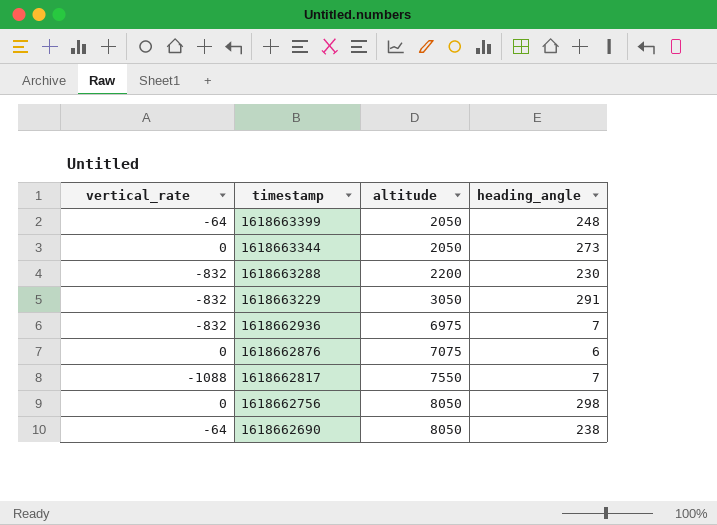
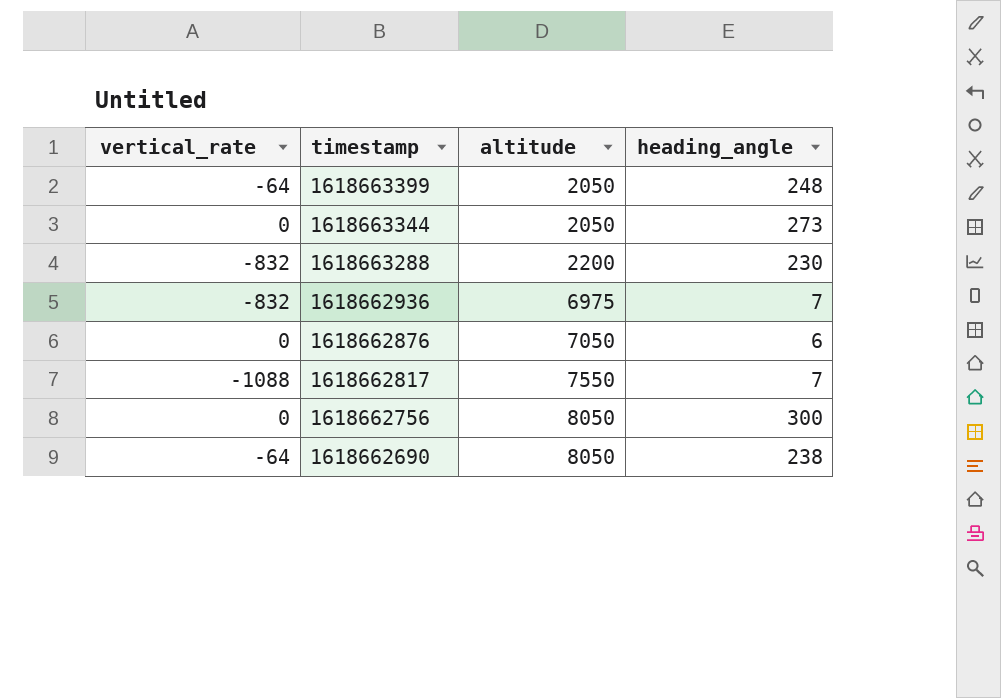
row 1618663229: -832 | 3050 | 291 -> none
1618662876 | altitude: 7075 -> 7050
1618662756 | heading_angle: 298 -> 300

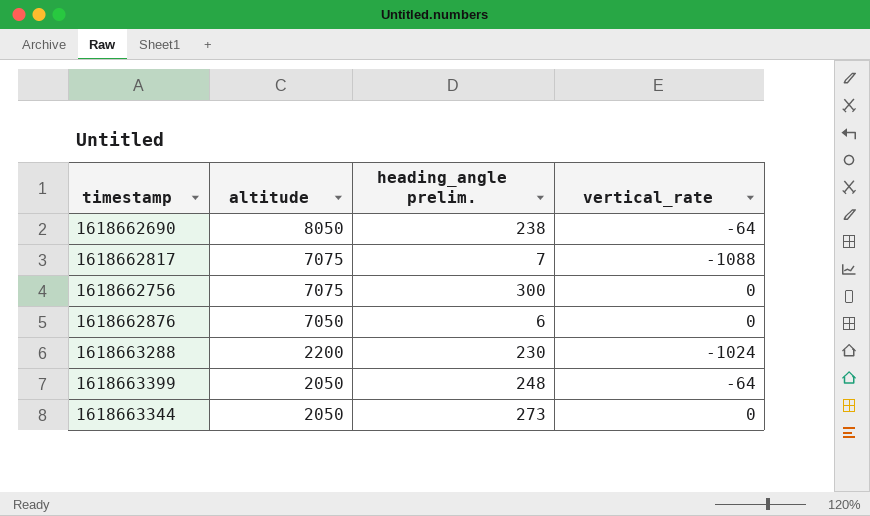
row order: timestamp descending -> altitude descending
column name: heading_angle -> heading_angle prelim.
column vertical_rate | position: 1 -> 4
row 1618662936: -832 | 6975 | 7 -> none
1618662817 | altitude: 7550 -> 7075
1618662756 | altitude: 8050 -> 7075
1618663288 | vertical_rate: -832 -> -1024

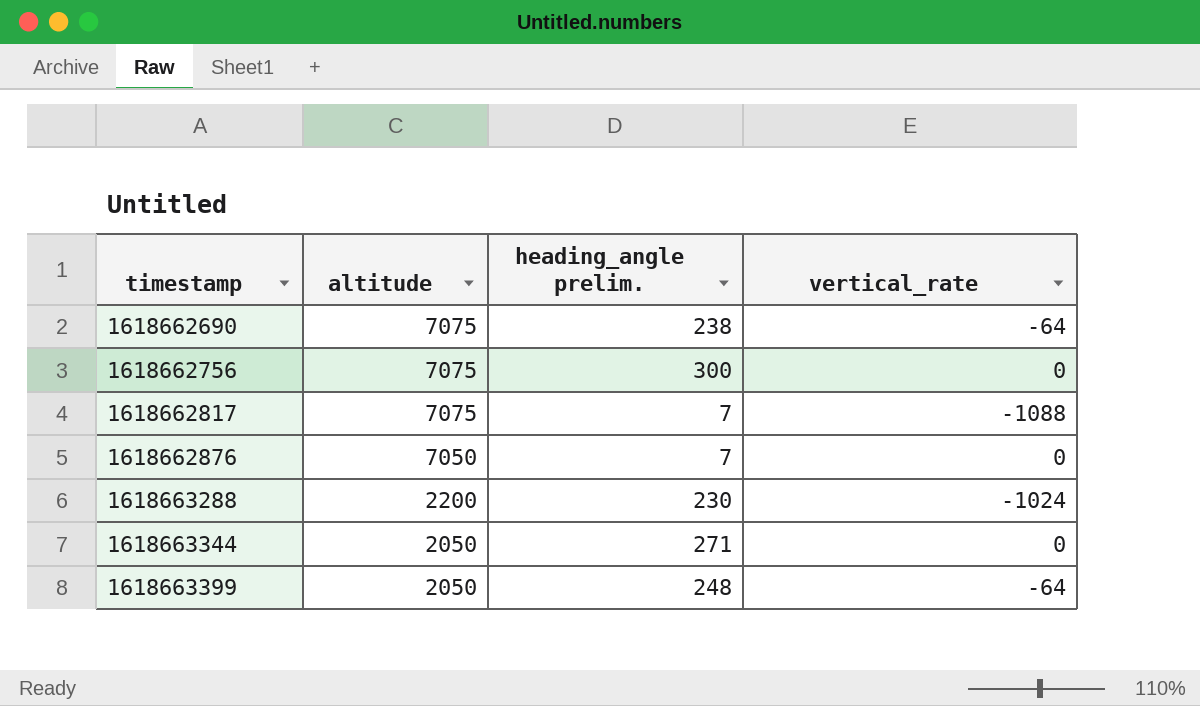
row order: altitude descending -> timestamp ascending
1618662690 | altitude: 8050 -> 7075
1618662876 | heading_angle prelim.: 6 -> 7
1618663344 | heading_angle prelim.: 273 -> 271

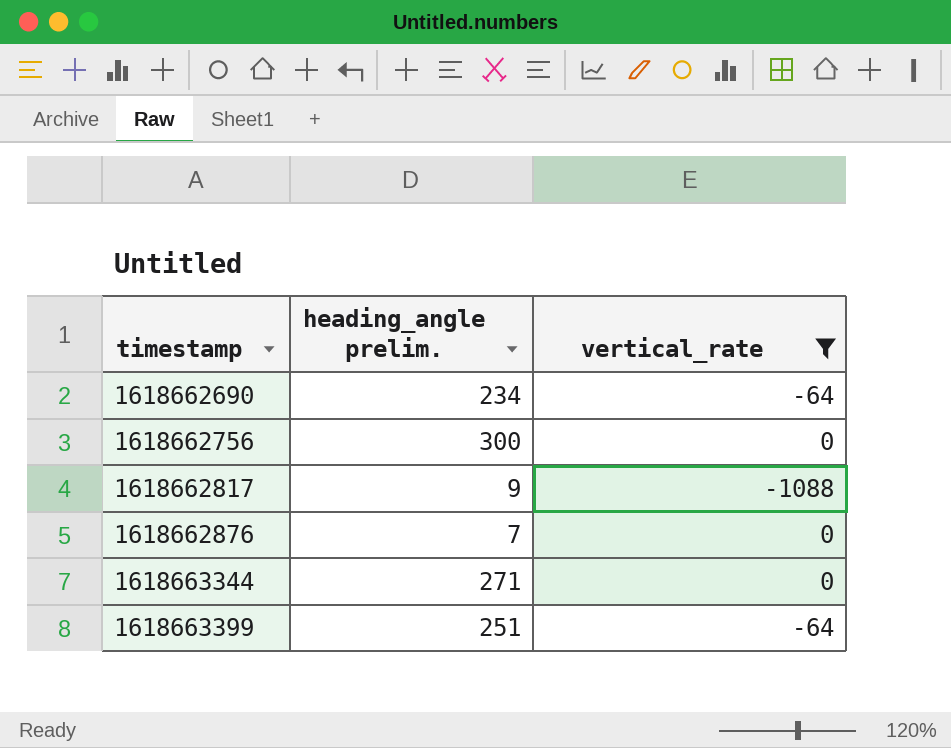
filter: none -> vertical_rate != -1024
column altitude | position: 2 -> none
1618662690 | heading_angle prelim.: 238 -> 234
1618662817 | heading_angle prelim.: 7 -> 9
1618663399 | heading_angle prelim.: 248 -> 251

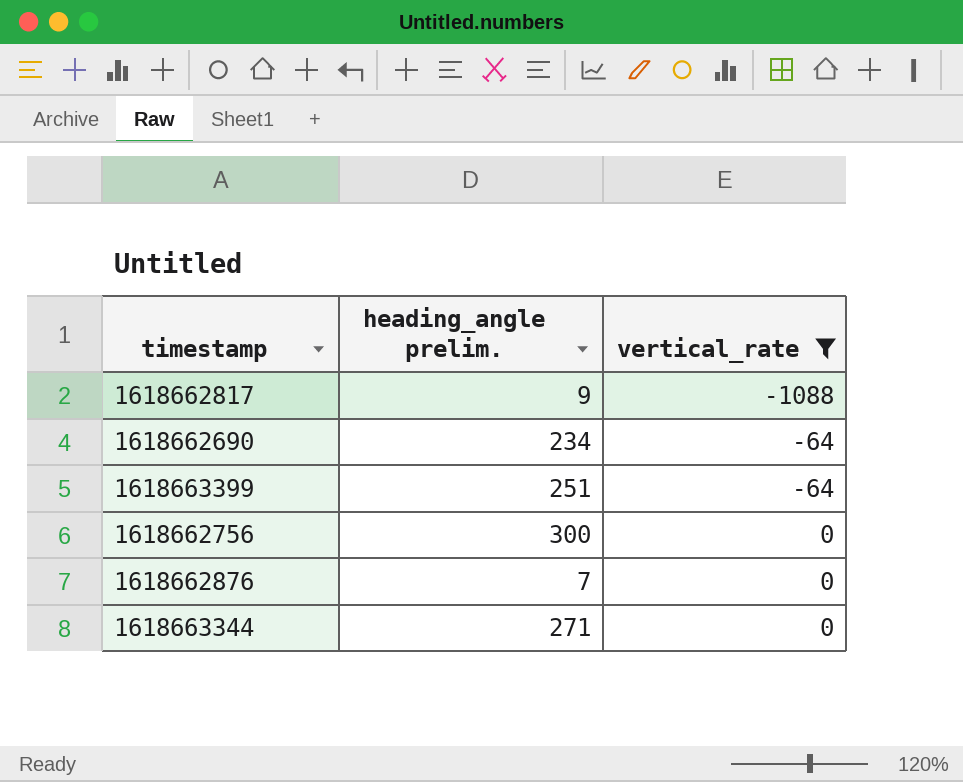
row order: timestamp ascending -> vertical_rate ascending

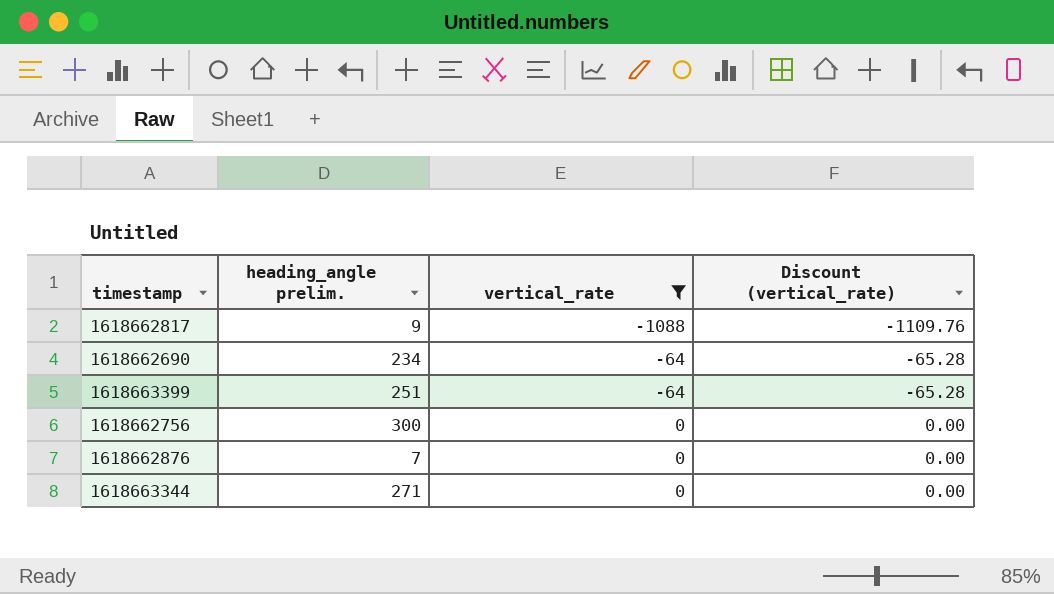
column Discount (vertical_rate) | formula: none -> [vertical_rate] * 1.02

